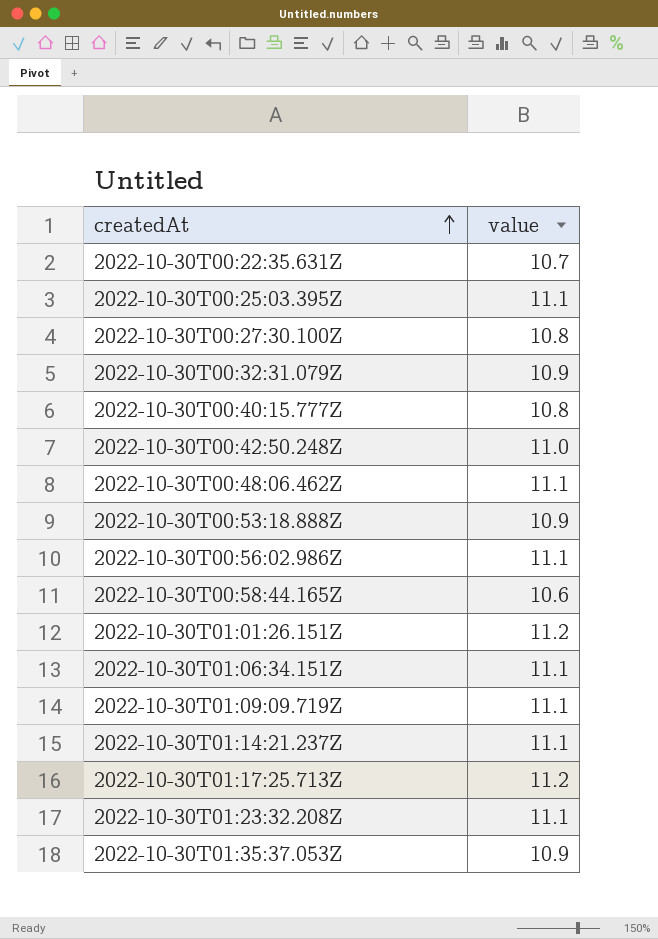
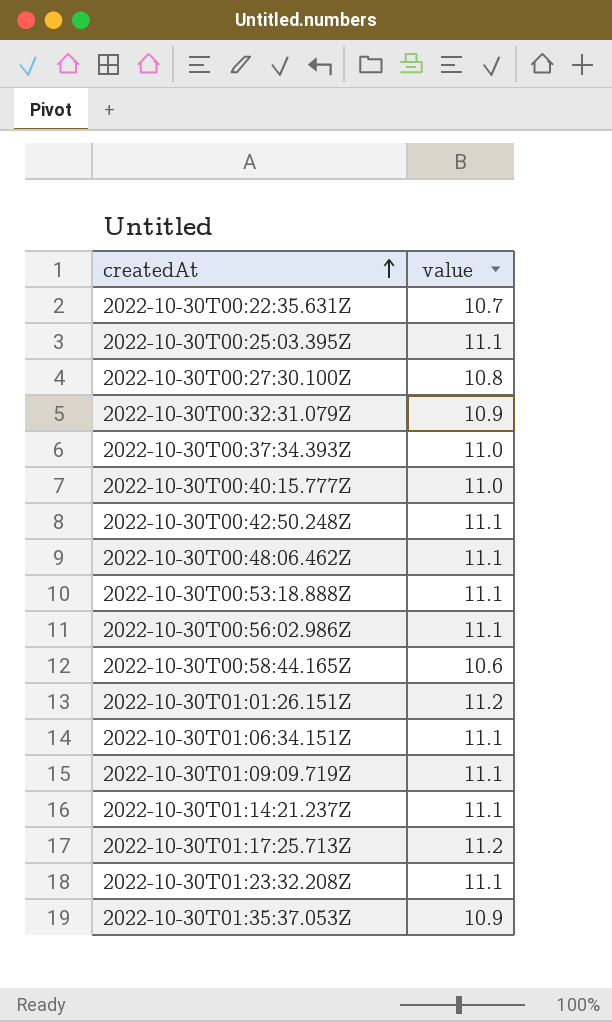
row 2022-10-30T00:37:34.393Z: none -> 11.0
2022-10-30T00:40:15.777Z | value: 10.8 -> 11.0
2022-10-30T00:42:50.248Z | value: 11.0 -> 11.1
2022-10-30T00:53:18.888Z | value: 10.9 -> 11.1

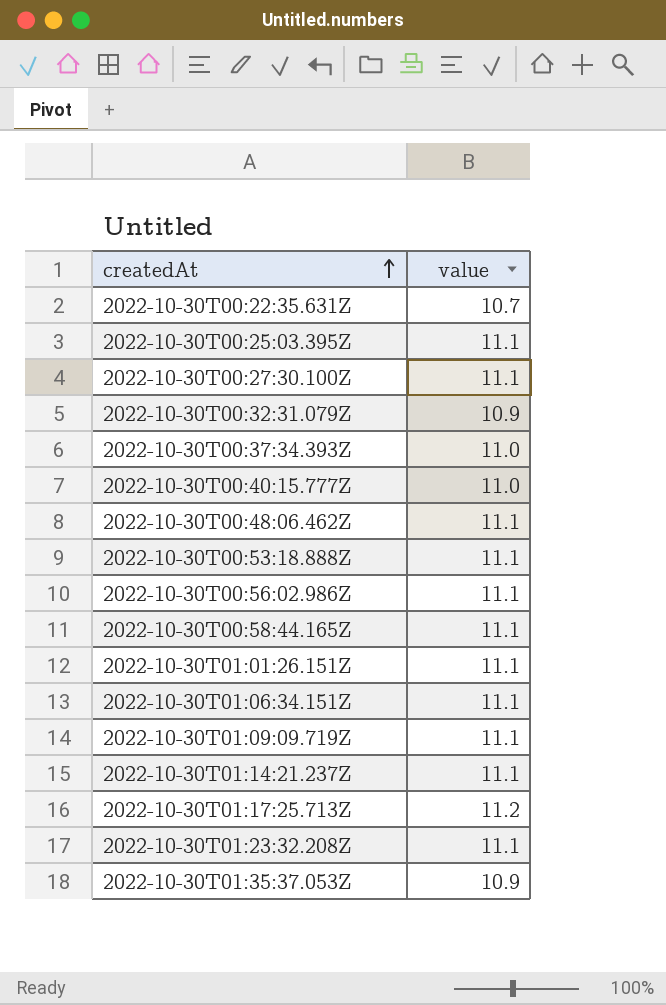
row 2022-10-30T00:42:50.248Z: 11.1 -> none
2022-10-30T00:27:30.100Z | value: 10.8 -> 11.1
2022-10-30T00:58:44.165Z | value: 10.6 -> 11.1
2022-10-30T01:01:26.151Z | value: 11.2 -> 11.1

